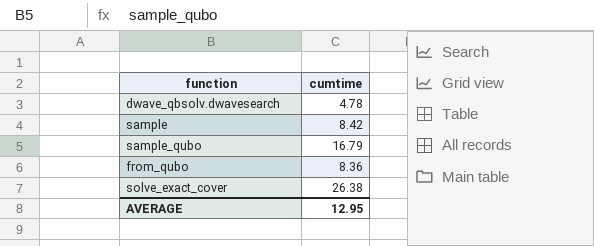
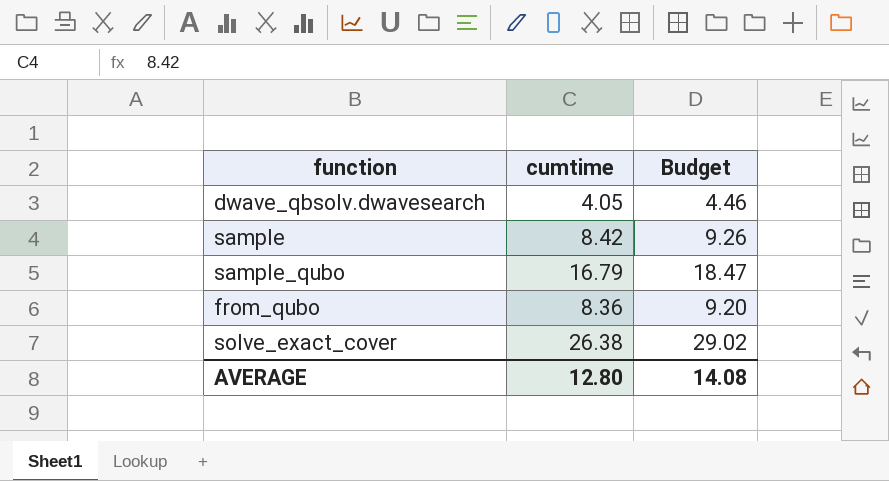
column Budget | formula: none -> [cumtime] * 1.1
dwave_qbsolv.dwavesearch | cumtime: 4.78 -> 4.05
AVERAGE | cumtime: 12.95 -> 12.80

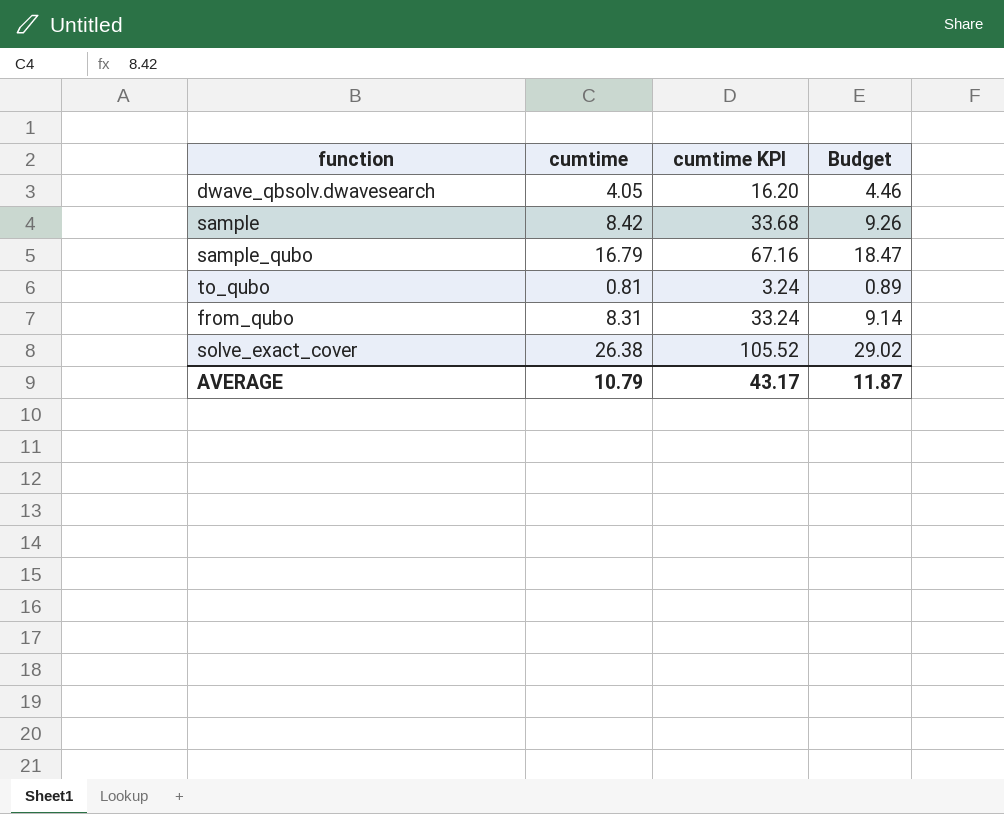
column cumtime KPI | formula: none -> [cumtime] * 4
row to_qubo: none -> 0.81 | 3.24 | 0.89
from_qubo | cumtime: 8.36 -> 8.31
from_qubo | Budget: 9.20 -> 9.14
AVERAGE | cumtime: 12.80 -> 10.79
AVERAGE | Budget: 14.08 -> 11.87

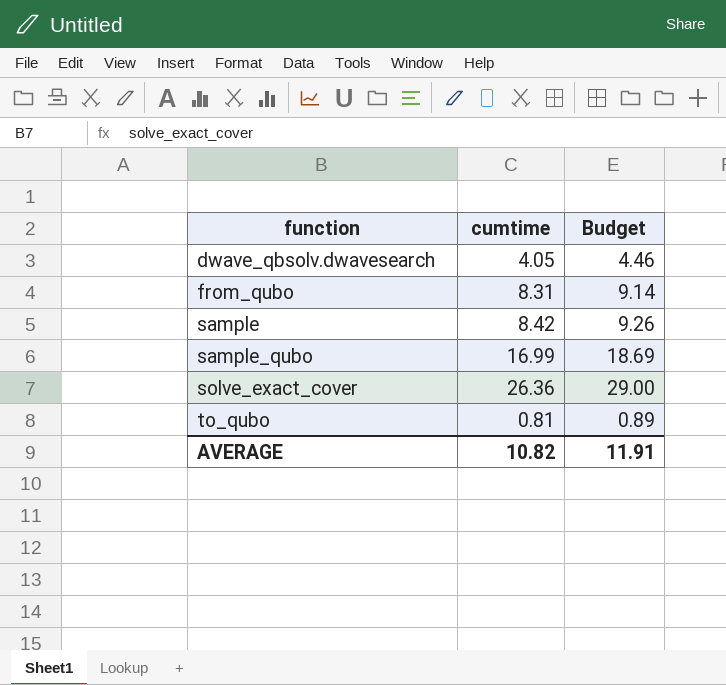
row order: none -> function ascending
column cumtime KPI | formula: [cumtime] * 4 -> none
sample_qubo | cumtime: 16.79 -> 16.99
sample_qubo | Budget: 18.47 -> 18.69
solve_exact_cover | cumtime: 26.38 -> 26.36
solve_exact_cover | Budget: 29.02 -> 29.00
AVERAGE | cumtime: 10.79 -> 10.82
AVERAGE | Budget: 11.87 -> 11.91

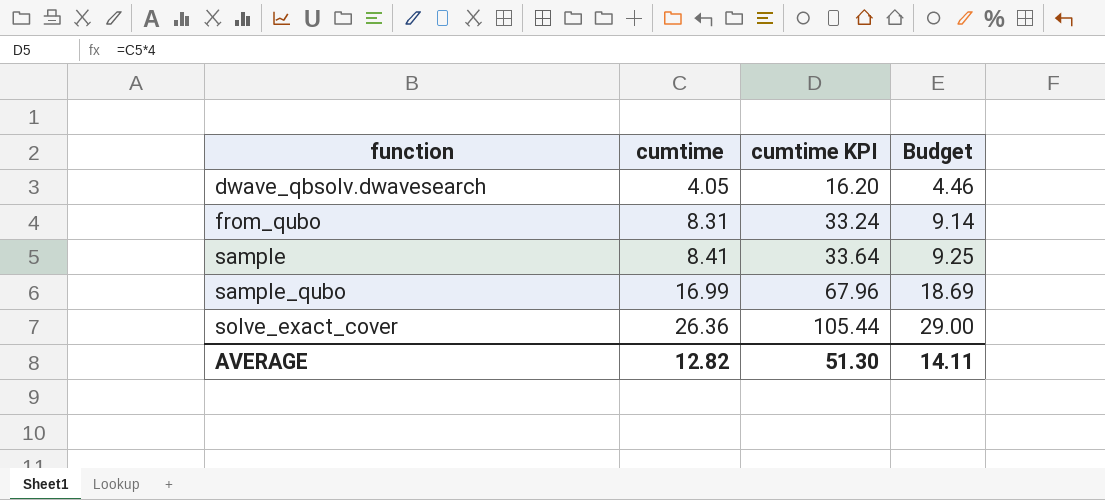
column cumtime KPI | formula: none -> [cumtime] * 4
row to_qubo: 0.81 | 0.89 -> none
sample | cumtime: 8.42 -> 8.41
sample | Budget: 9.26 -> 9.25
AVERAGE | cumtime: 10.82 -> 12.82
AVERAGE | Budget: 11.91 -> 14.11

